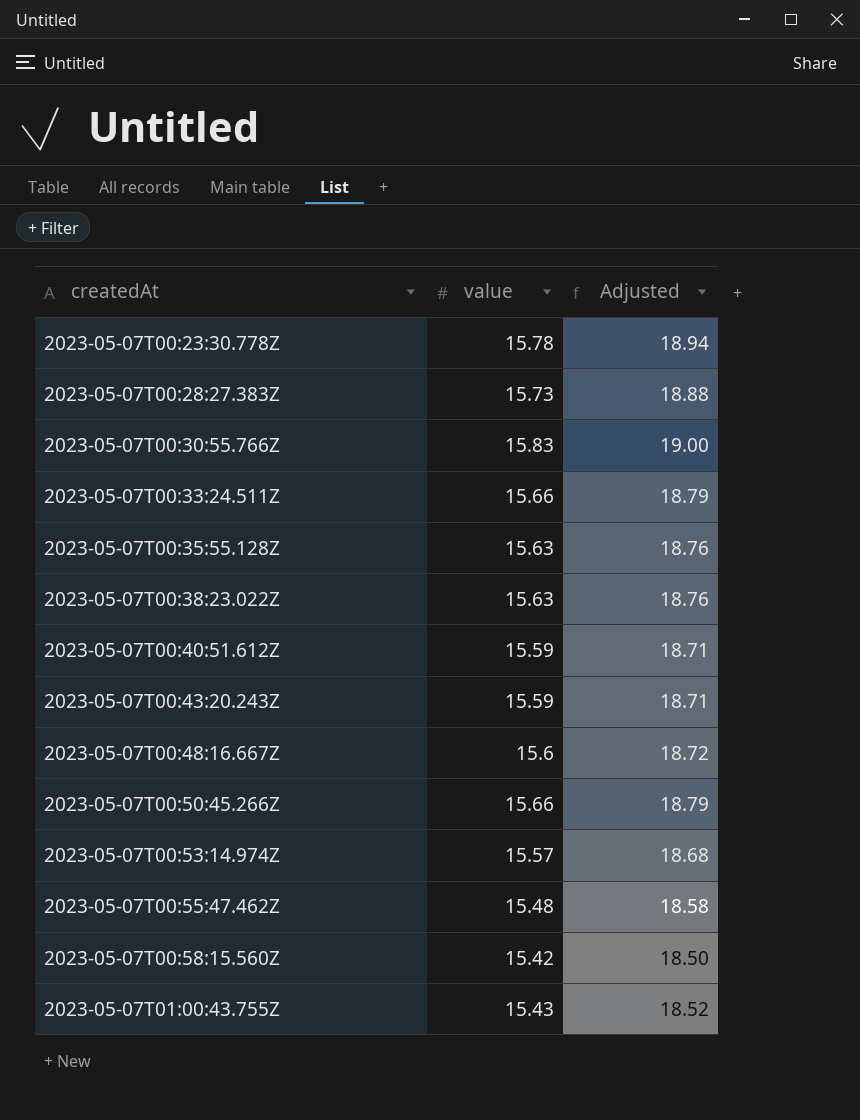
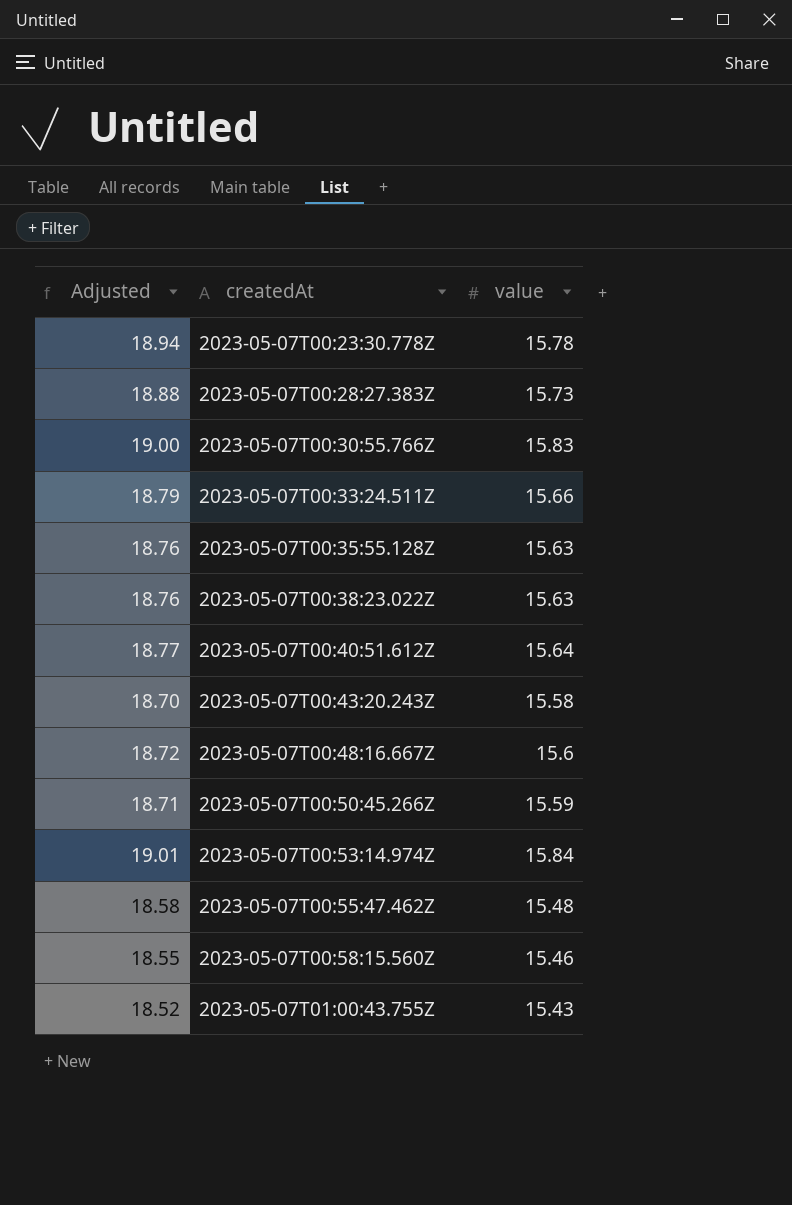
column Adjusted | position: 3 -> 1
2023-05-07T00:40:51.612Z | Adjusted: 18.71 -> 18.77
2023-05-07T00:40:51.612Z | value: 15.59 -> 15.64
2023-05-07T00:43:20.243Z | Adjusted: 18.71 -> 18.70
2023-05-07T00:43:20.243Z | value: 15.59 -> 15.58
2023-05-07T00:50:45.266Z | Adjusted: 18.79 -> 18.71
2023-05-07T00:50:45.266Z | value: 15.66 -> 15.59
2023-05-07T00:53:14.974Z | Adjusted: 18.68 -> 19.01
2023-05-07T00:53:14.974Z | value: 15.57 -> 15.84
2023-05-07T00:58:15.560Z | Adjusted: 18.50 -> 18.55
2023-05-07T00:58:15.560Z | value: 15.42 -> 15.46

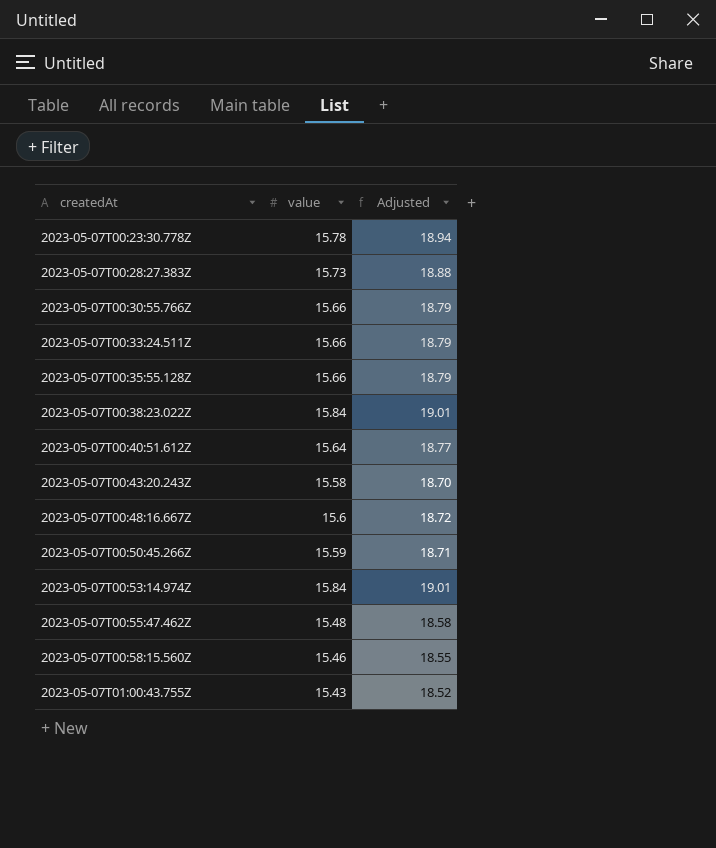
column Adjusted | position: 1 -> 3
2023-05-07T00:30:55.766Z | value: 15.83 -> 15.66
2023-05-07T00:30:55.766Z | Adjusted: 19.00 -> 18.79
2023-05-07T00:35:55.128Z | value: 15.63 -> 15.66
2023-05-07T00:35:55.128Z | Adjusted: 18.76 -> 18.79
2023-05-07T00:38:23.022Z | value: 15.63 -> 15.84
2023-05-07T00:38:23.022Z | Adjusted: 18.76 -> 19.01

